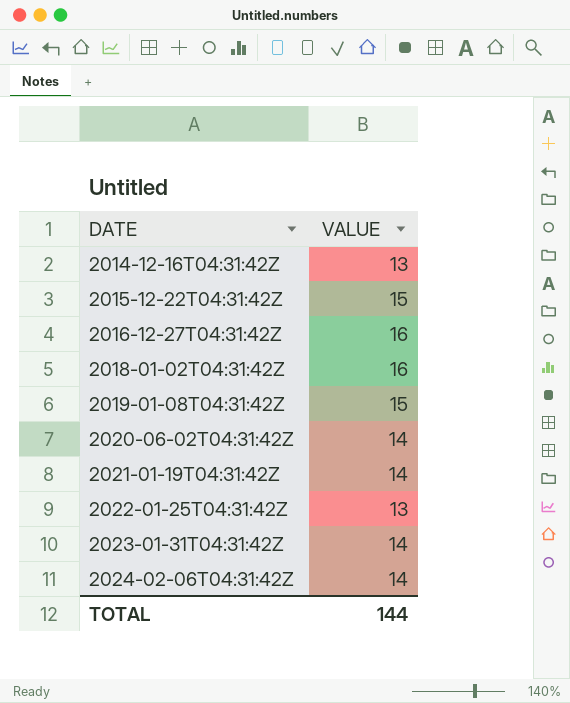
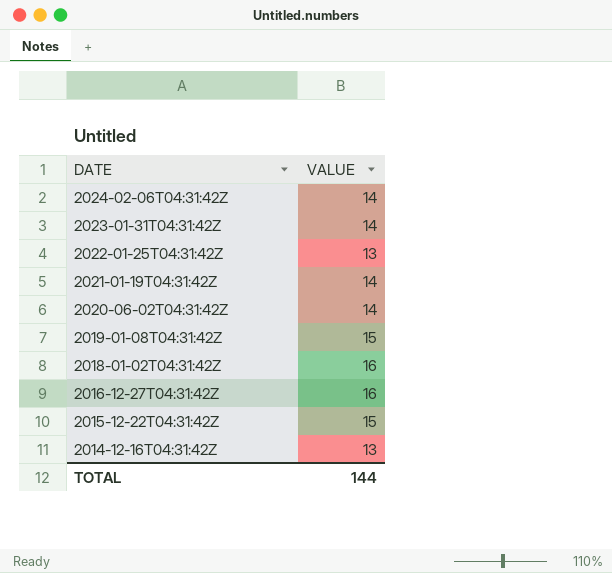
row order: DATE ascending -> DATE descending

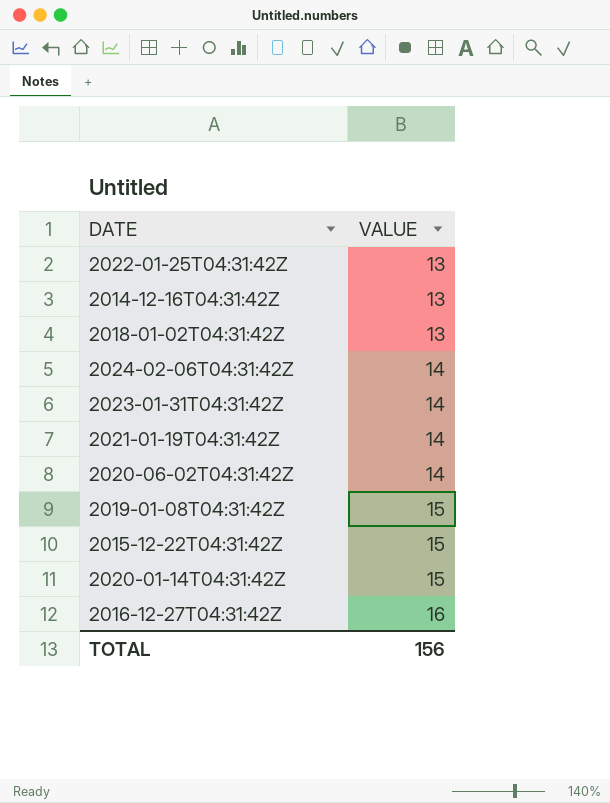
row order: DATE descending -> VALUE ascending
2018-01-02T04:31:42Z | VALUE: 16 -> 13
row 2020-01-14T04:31:42Z: none -> 15
TOTAL | VALUE: 144 -> 156

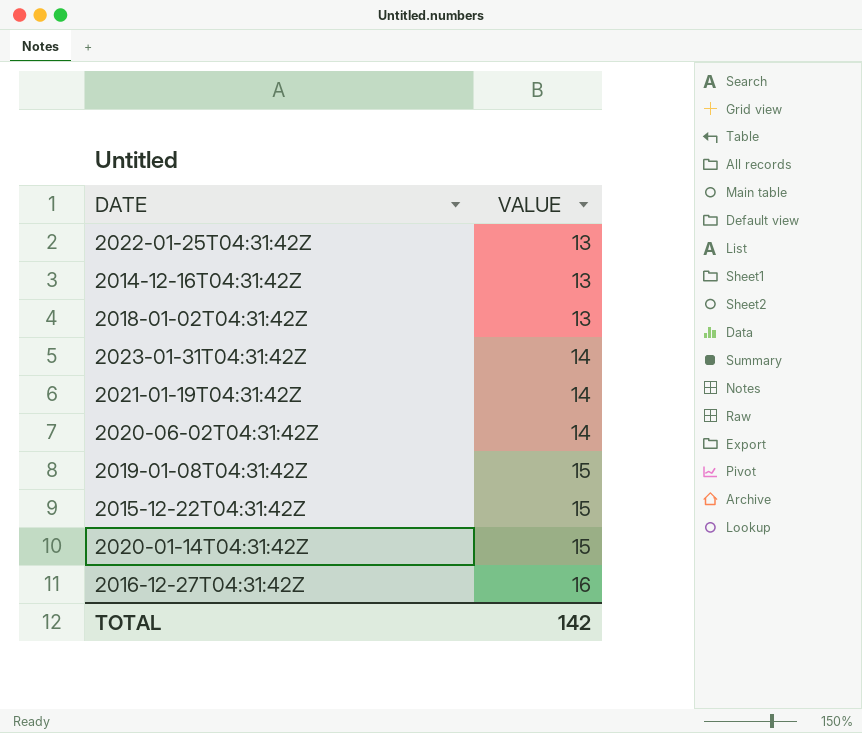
row 2024-02-06T04:31:42Z: 14 -> none
TOTAL | VALUE: 156 -> 142

